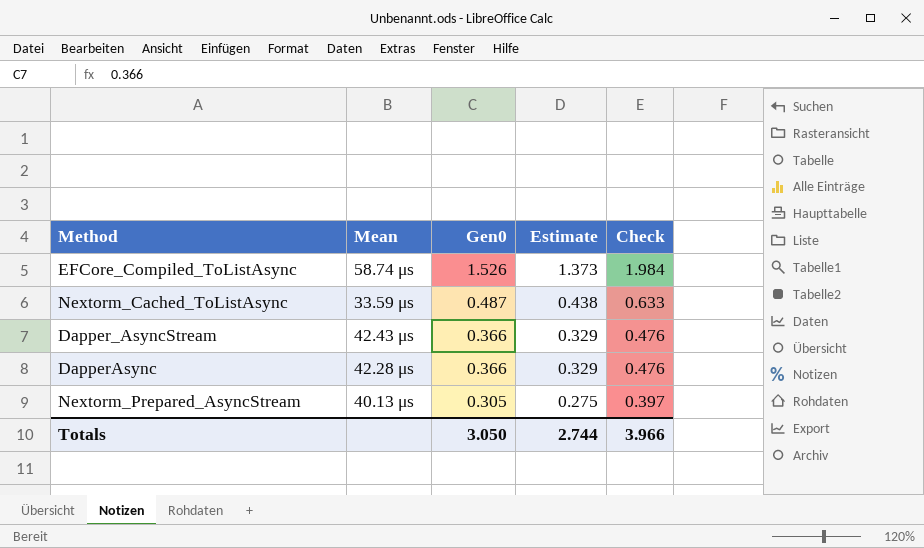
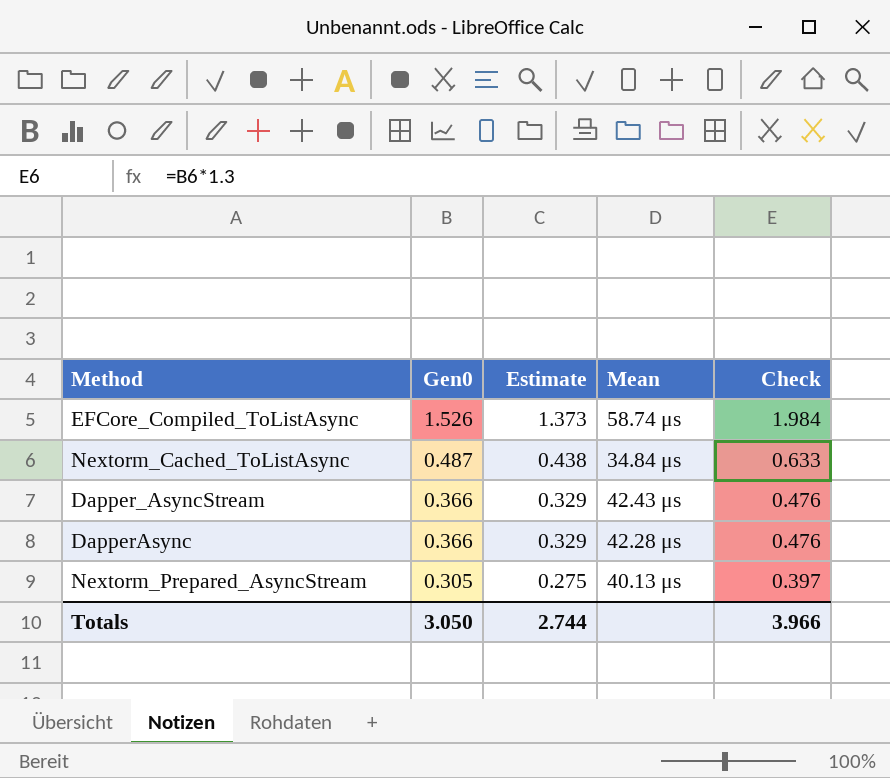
column Mean | position: 2 -> 4
Nextorm_Cached_ToListAsync | Mean: 33.59 μs -> 34.84 μs

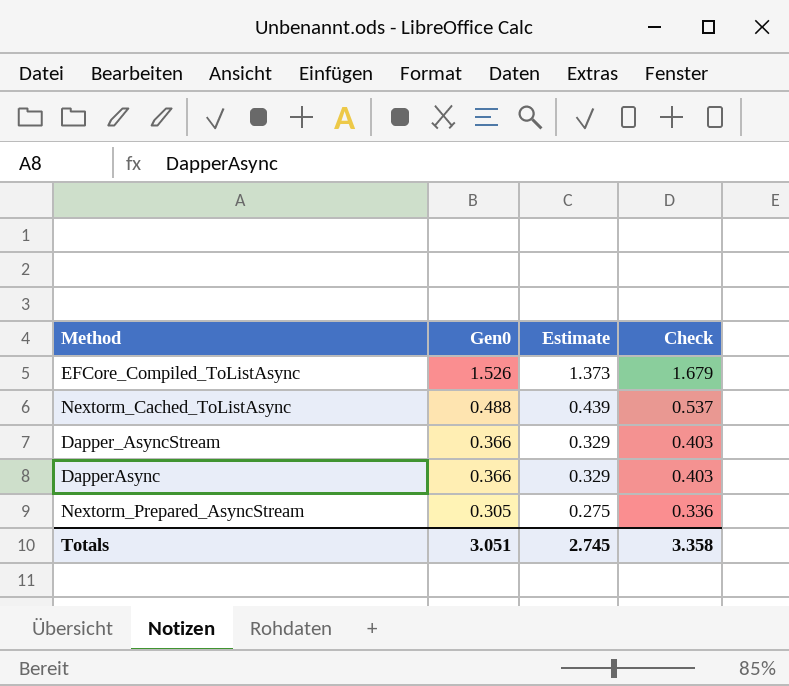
column Mean | position: 4 -> none
column Check | formula: [Gen0] * 1.3 -> [Gen0] * 1.1
Nextorm_Cached_ToListAsync | Gen0: 0.487 -> 0.488
Nextorm_Cached_ToListAsync | Estimate: 0.438 -> 0.439
Totals | Gen0: 3.050 -> 3.051
Totals | Estimate: 2.744 -> 2.745
Totals | Check: 3.966 -> 3.358

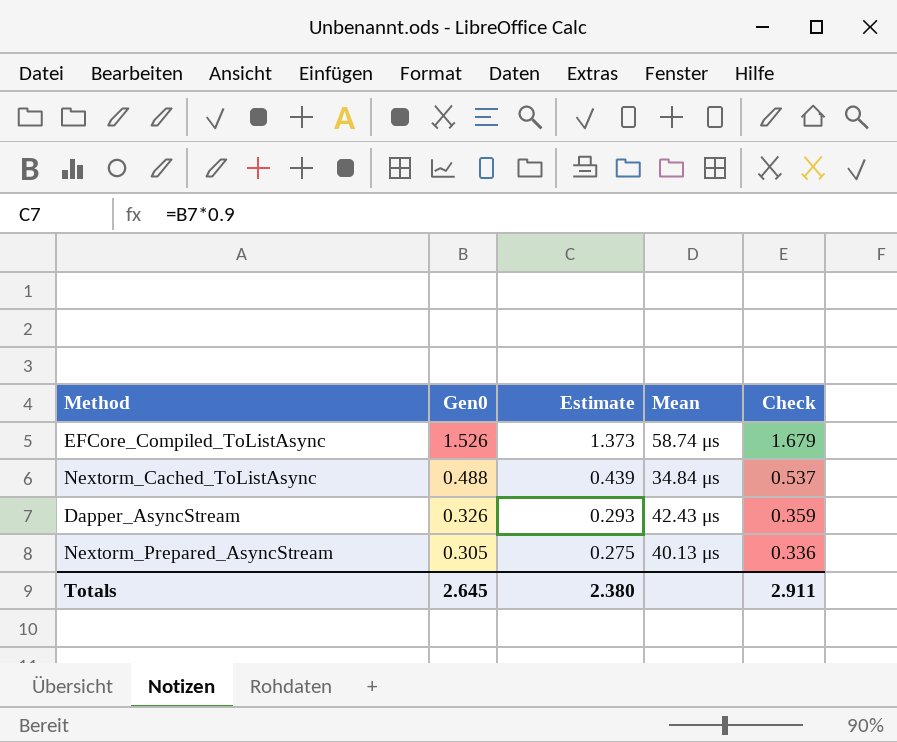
column Mean | position: none -> 4
row DapperAsync: 0.366 | 0.329 | 0.403 -> none
Dapper_AsyncStream | Gen0: 0.366 -> 0.326
Dapper_AsyncStream | Estimate: 0.329 -> 0.293
Dapper_AsyncStream | Check: 0.403 -> 0.359
Totals | Gen0: 3.051 -> 2.645
Totals | Estimate: 2.745 -> 2.380
Totals | Check: 3.358 -> 2.911

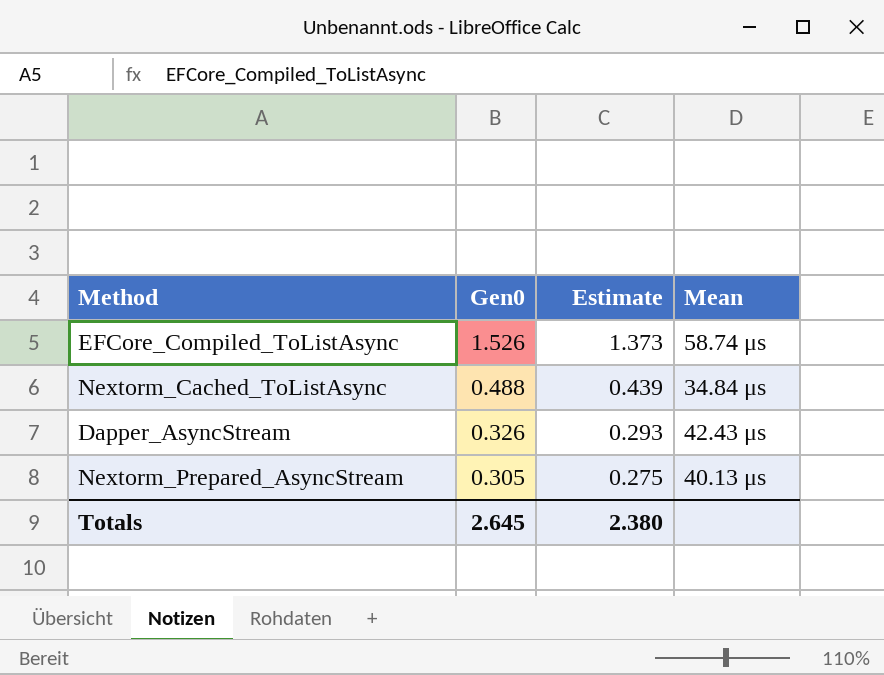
column Check | formula: [Gen0] * 1.1 -> none

